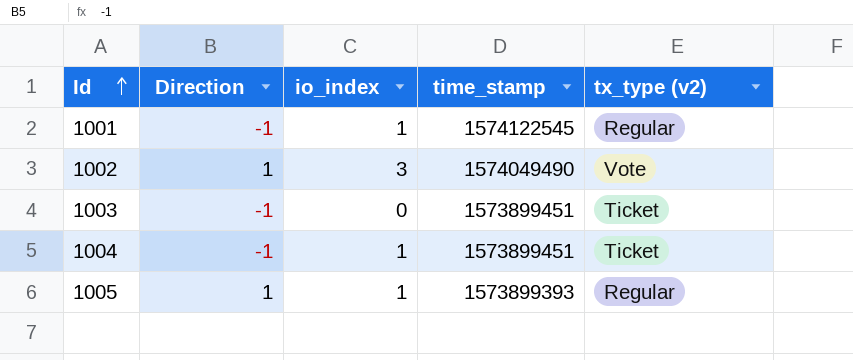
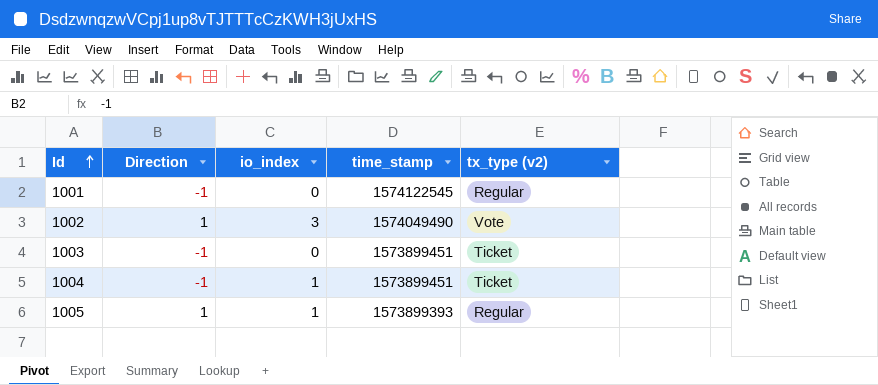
1001 | io_index: 1 -> 0

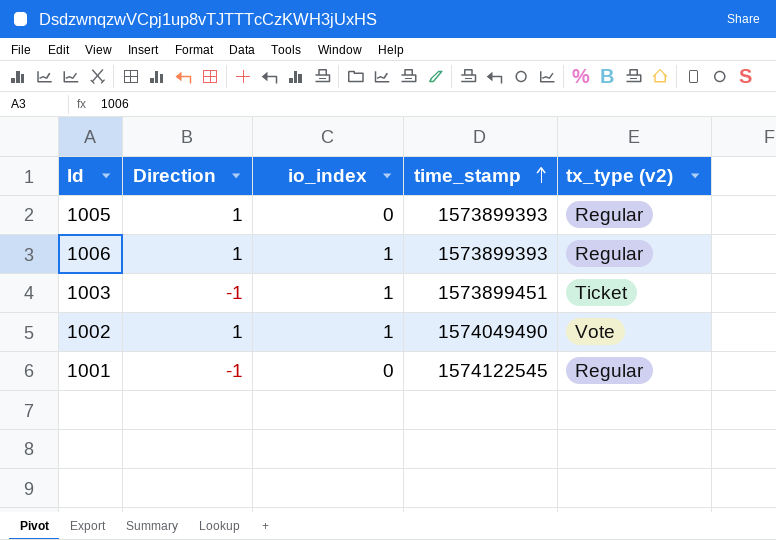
row order: Id ascending -> time_stamp ascending
row 1004: -1 | 1 | 1573899451 | Ticket -> none
1005 | io_index: 1 -> 0
row 1006: none -> 1 | 1 | 1573899393 | Regular
1003 | io_index: 0 -> 1
1002 | io_index: 3 -> 1

